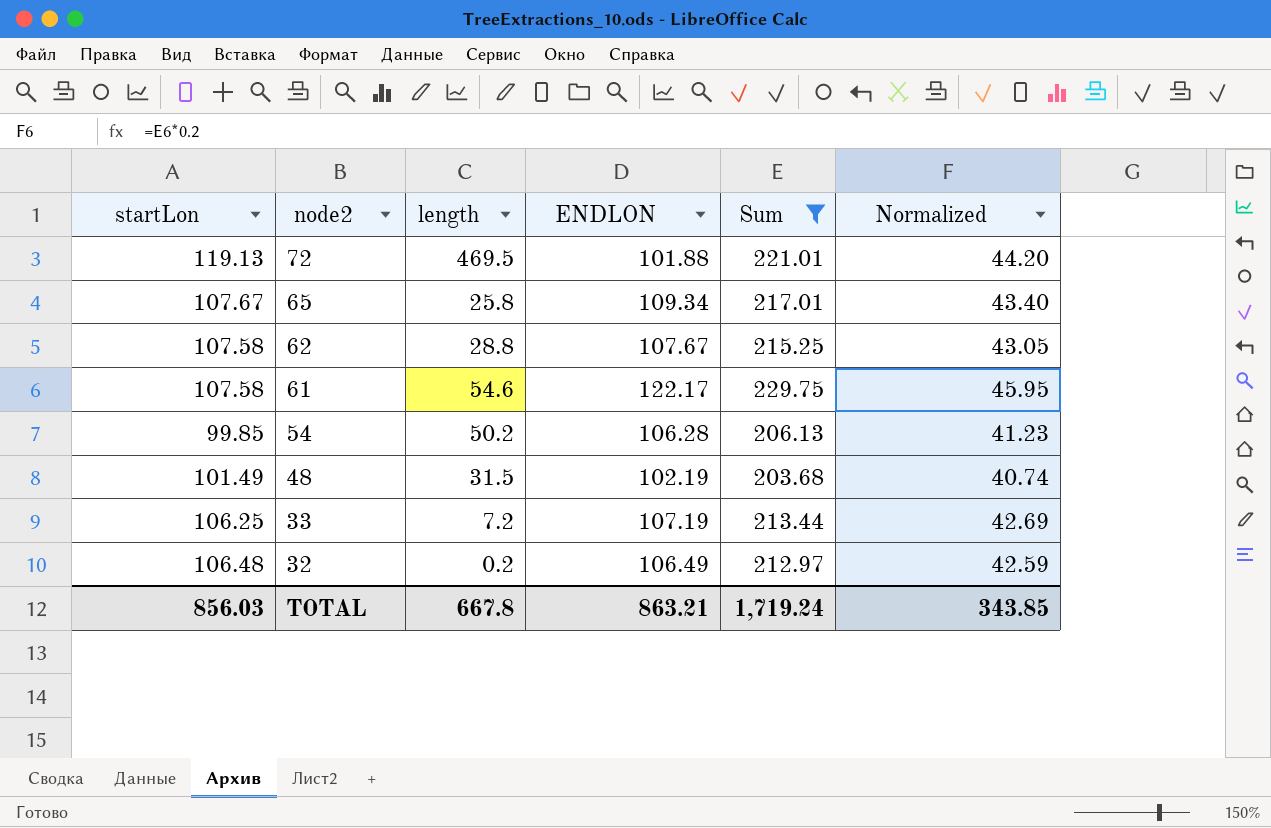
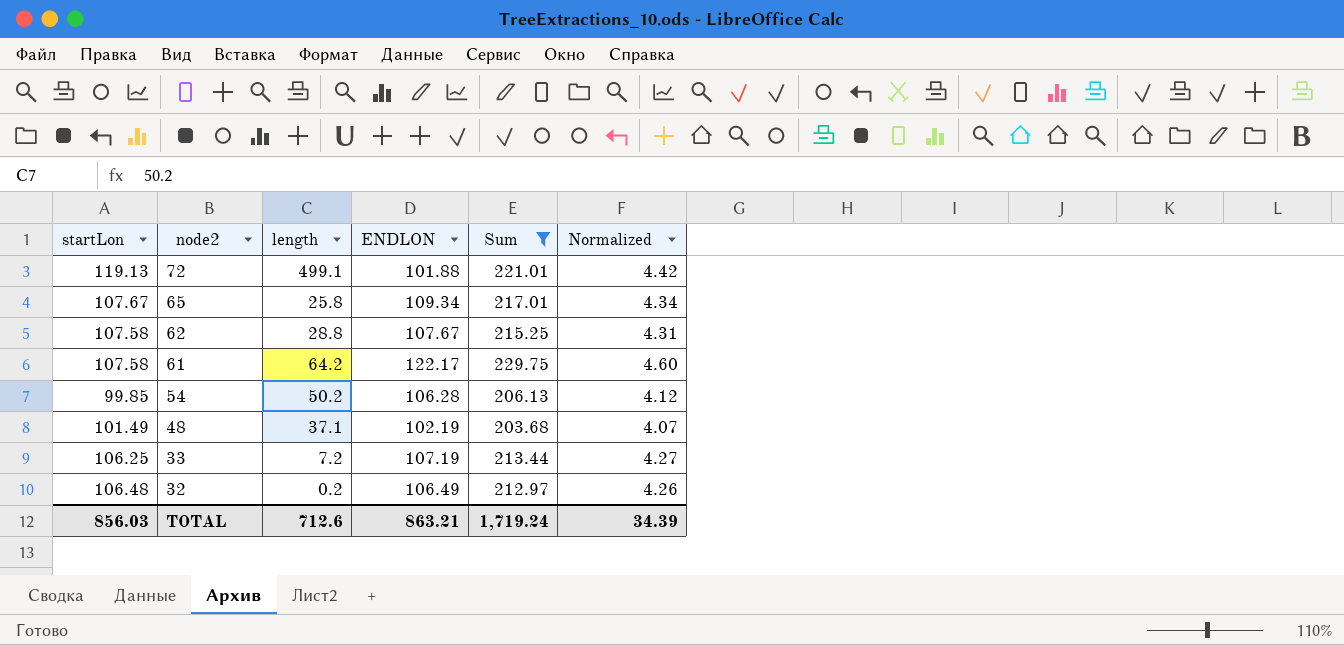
column Normalized | formula: [Sum] * 0.2 -> [Sum] * 0.02
72 | length: 469.5 -> 499.1
61 | length: 54.6 -> 64.2
48 | length: 31.5 -> 37.1
TOTAL | length: 667.8 -> 712.6
TOTAL | Normalized: 343.85 -> 34.39

